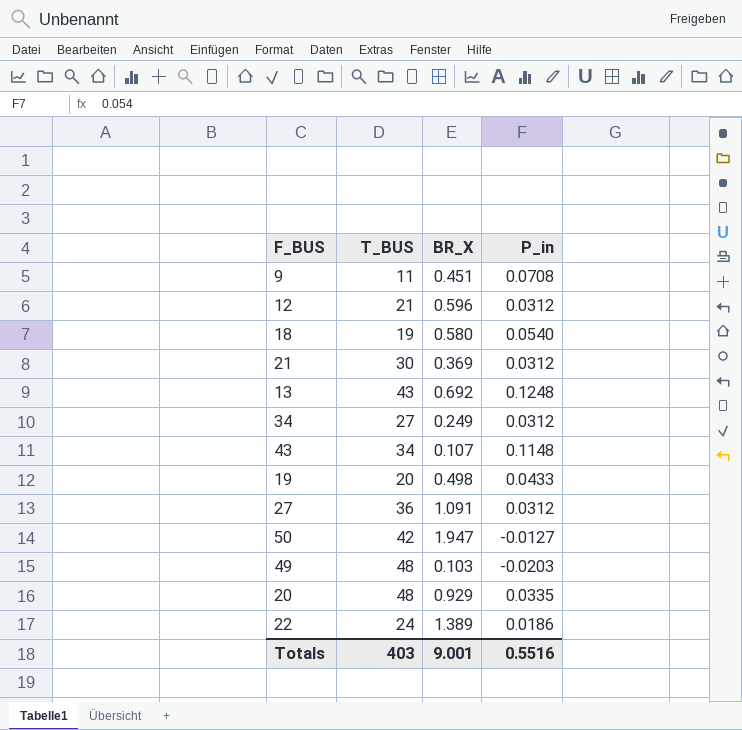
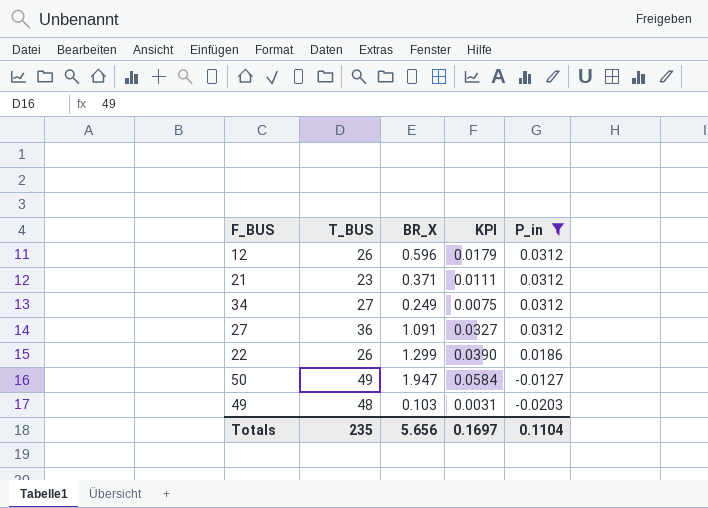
filter: none -> P_in <= 0.0312
row order: none -> P_in descending
column KPI | formula: none -> [BR_X] * 0.03
12 | T_BUS: 21 -> 26
21 | T_BUS: 30 -> 23
21 | BR_X: 0.369 -> 0.371
22 | T_BUS: 24 -> 26
22 | BR_X: 1.389 -> 1.299
50 | T_BUS: 42 -> 49
Totals | T_BUS: 403 -> 235
Totals | BR_X: 9.001 -> 5.656
Totals | P_in: 0.5516 -> 0.1104

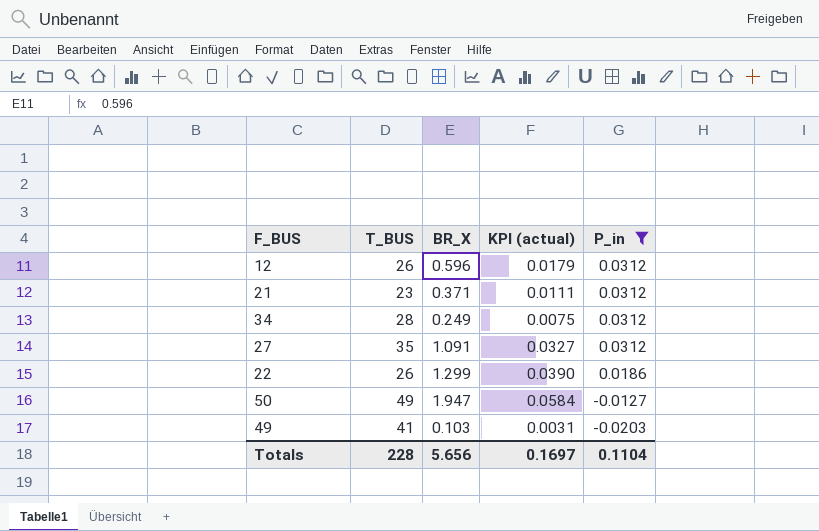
column name: KPI -> KPI (actual)
34 | T_BUS: 27 -> 28
27 | T_BUS: 36 -> 35
49 | T_BUS: 48 -> 41
Totals | T_BUS: 235 -> 228

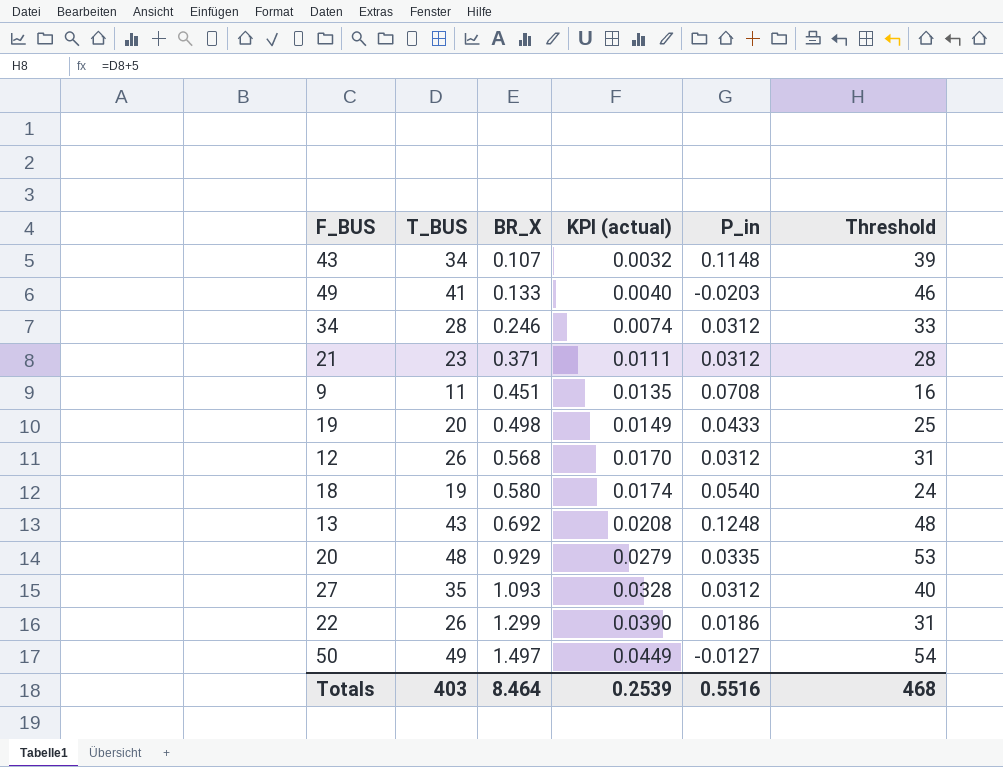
filter: P_in <= 0.0312 -> none
row order: P_in descending -> BR_X ascending
column Threshold | formula: none -> [T_BUS] + 5
49 | BR_X: 0.103 -> 0.133
49 | KPI (actual): 0.0031 -> 0.0040
34 | BR_X: 0.249 -> 0.246
34 | KPI (actual): 0.0075 -> 0.0074
12 | BR_X: 0.596 -> 0.568
12 | KPI (actual): 0.0179 -> 0.0170
27 | BR_X: 1.091 -> 1.093
27 | KPI (actual): 0.0327 -> 0.0328
50 | BR_X: 1.947 -> 1.497
50 | KPI (actual): 0.0584 -> 0.0449
Totals | T_BUS: 228 -> 403
Totals | BR_X: 5.656 -> 8.464
Totals | KPI (actual): 0.1697 -> 0.2539
Totals | P_in: 0.1104 -> 0.5516

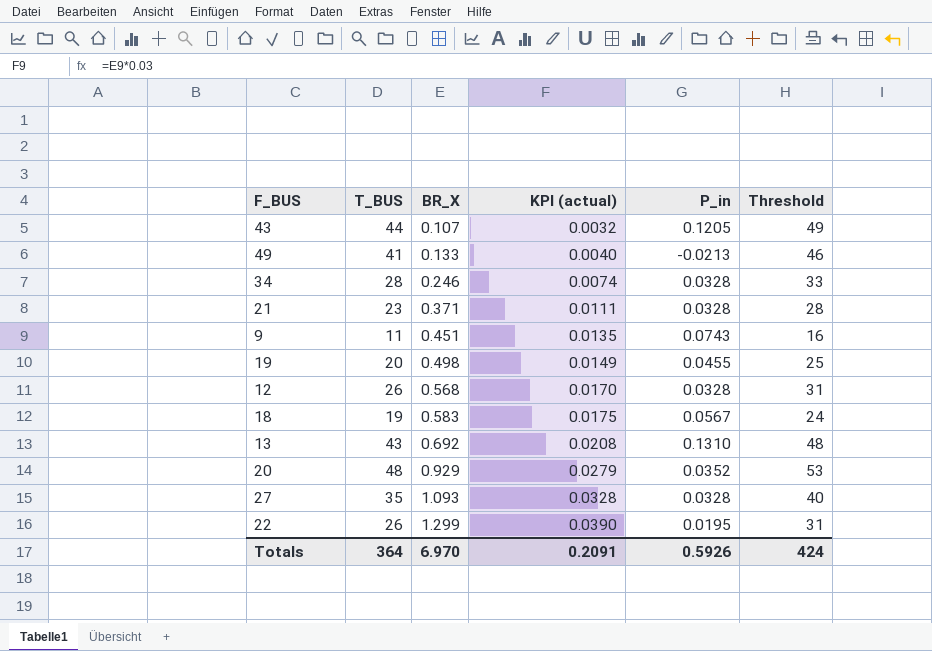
row 50: 49 | 1.497 | 0.0449 | -0.0127 | 54 -> none
43 | T_BUS: 34 -> 44
43 | P_in: 0.1148 -> 0.1205
43 | Threshold: 39 -> 49
49 | P_in: -0.0203 -> -0.0213
34 | P_in: 0.0312 -> 0.0328
21 | P_in: 0.0312 -> 0.0328
9 | P_in: 0.0708 -> 0.0743
19 | P_in: 0.0433 -> 0.0455
12 | P_in: 0.0312 -> 0.0328
18 | BR_X: 0.580 -> 0.583
18 | KPI (actual): 0.0174 -> 0.0175
18 | P_in: 0.0540 -> 0.0567
13 | P_in: 0.1248 -> 0.1310
20 | P_in: 0.0335 -> 0.0352
27 | P_in: 0.0312 -> 0.0328
22 | P_in: 0.0186 -> 0.0195
Totals | T_BUS: 403 -> 364
Totals | BR_X: 8.464 -> 6.970
Totals | KPI (actual): 0.2539 -> 0.2091
Totals | P_in: 0.5516 -> 0.5926
Totals | Threshold: 468 -> 424

